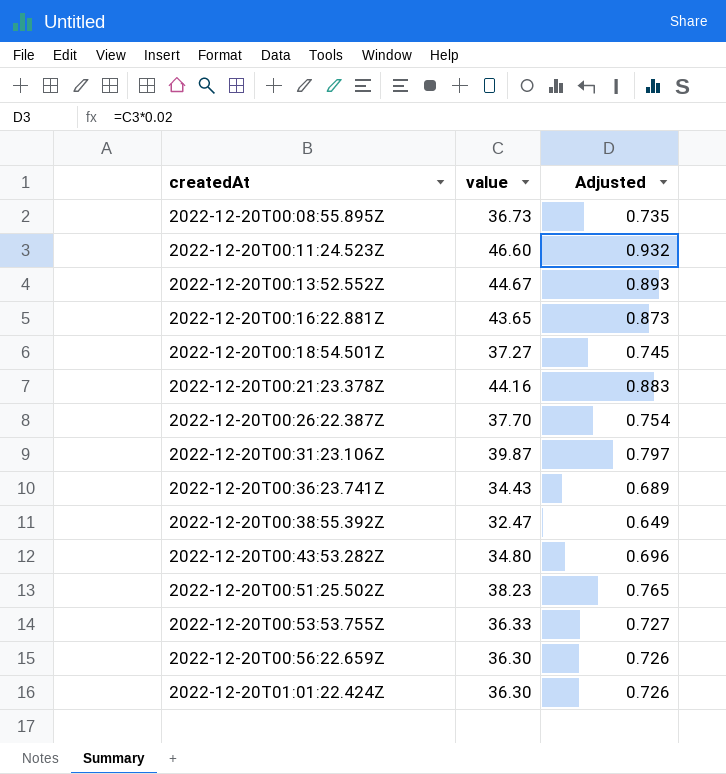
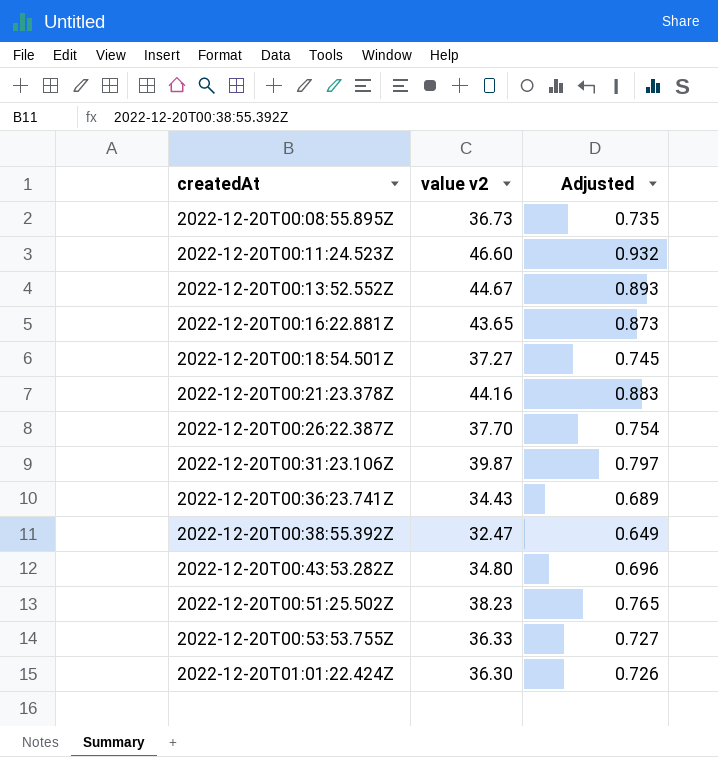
column name: value -> value v2
row 2022-12-20T00:56:22.659Z: 36.30 | 0.726 -> none

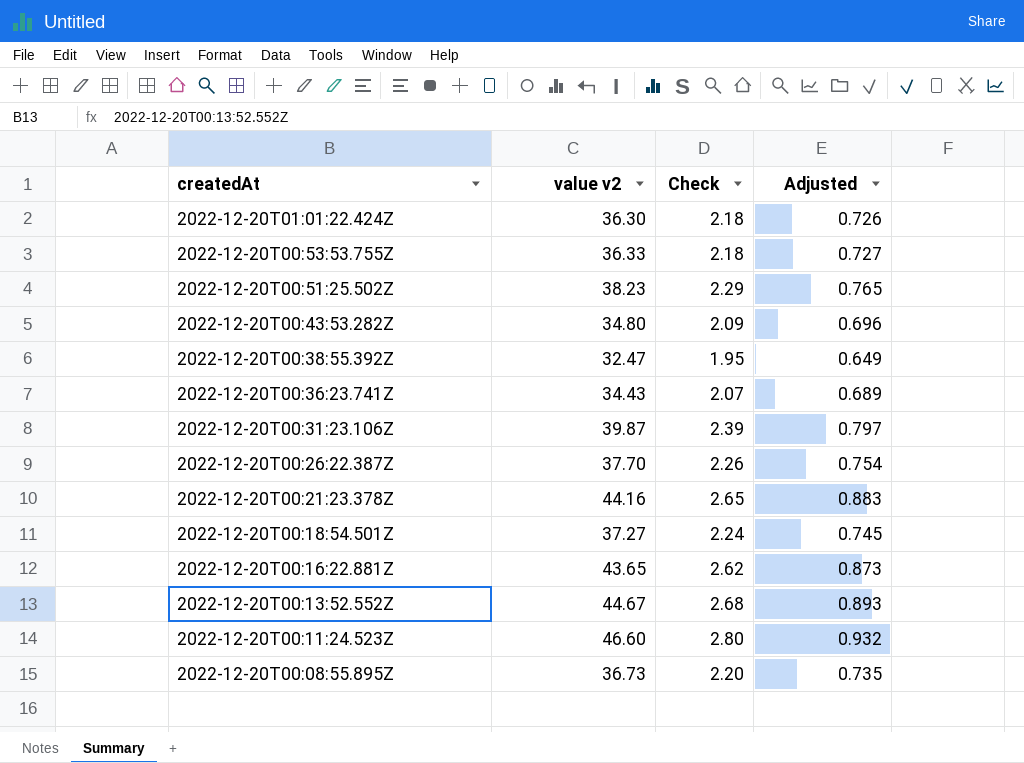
row order: createdAt ascending -> createdAt descending
column Check | formula: none -> [value v2] * 0.06

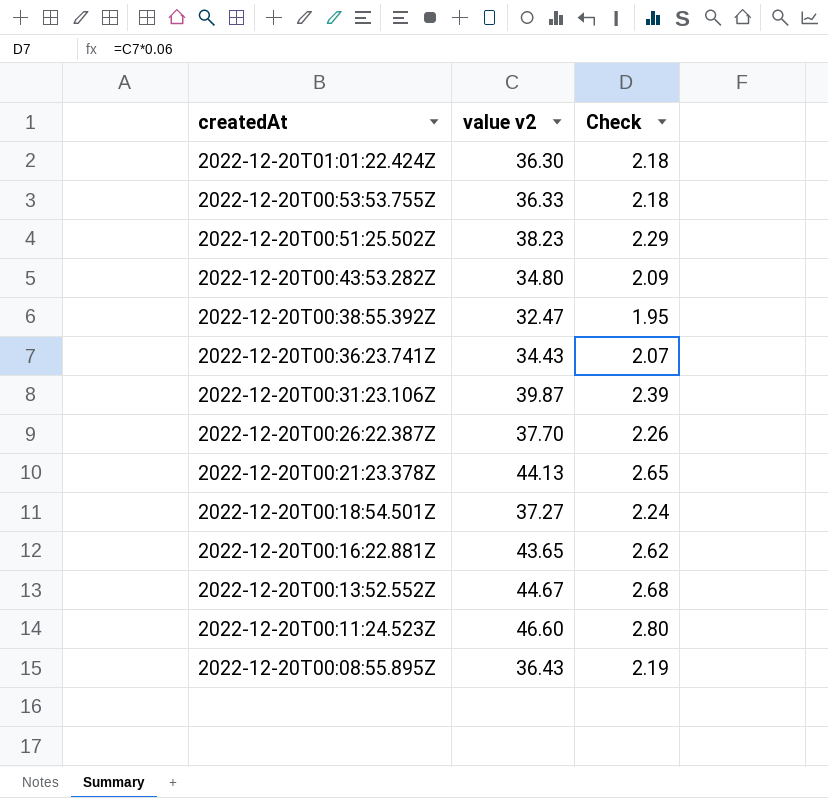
column Adjusted | formula: [value v2] * 0.02 -> none
2022-12-20T00:21:23.378Z | value v2: 44.16 -> 44.13
2022-12-20T00:08:55.895Z | value v2: 36.73 -> 36.43
2022-12-20T00:08:55.895Z | Check: 2.20 -> 2.19

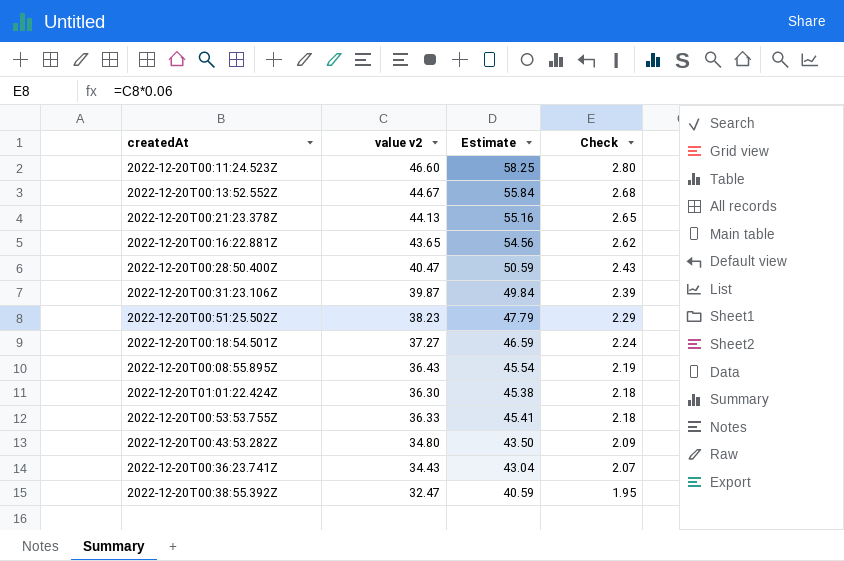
row order: createdAt descending -> Check descending
column Estimate | formula: none -> [value v2] * 1.25
row 2022-12-20T00:26:22.387Z: 37.70 | 2.26 -> none
row 2022-12-20T00:28:50.400Z: none -> 40.47 | 50.59 | 2.43

